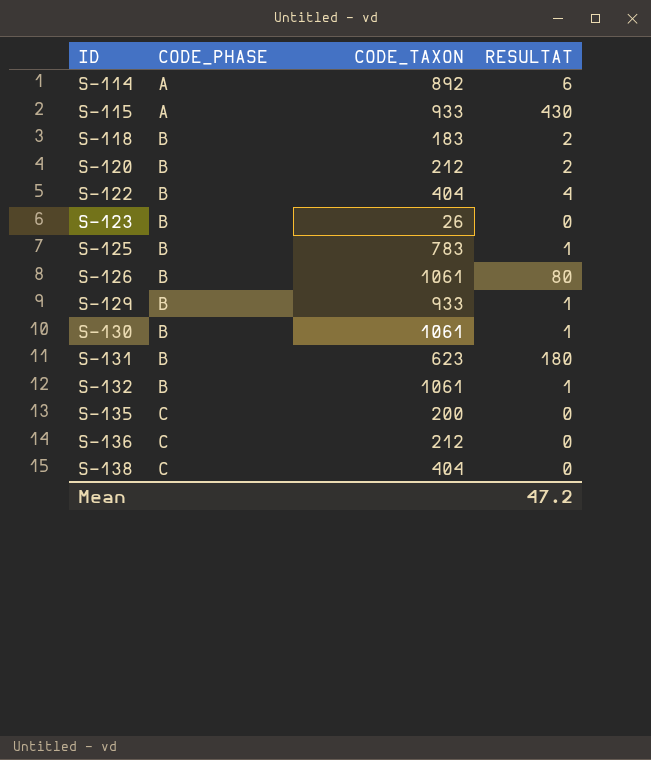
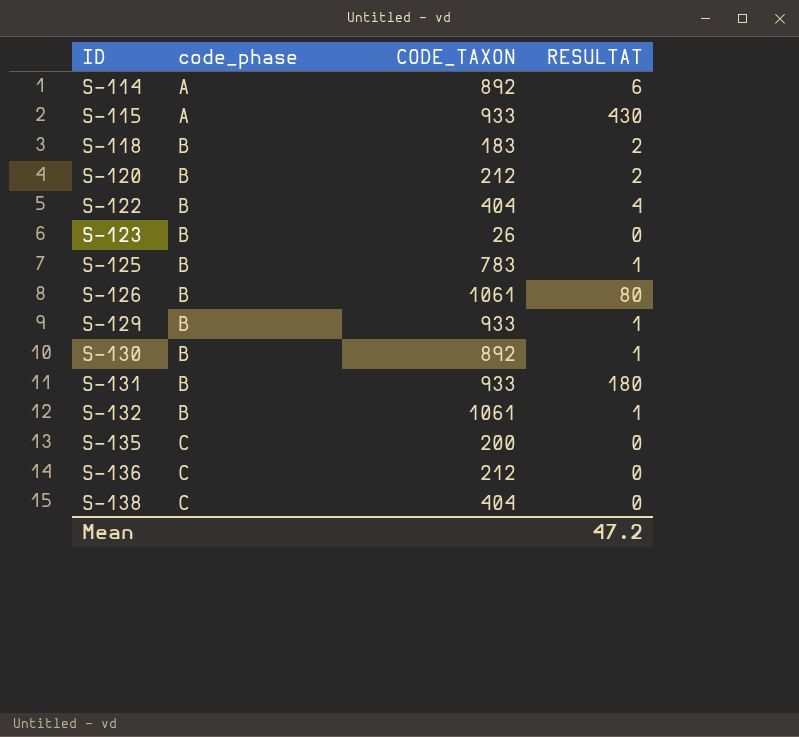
column name: CODE_PHASE -> code_phase
S-130 | CODE_TAXON: 1061 -> 892
S-131 | CODE_TAXON: 623 -> 933

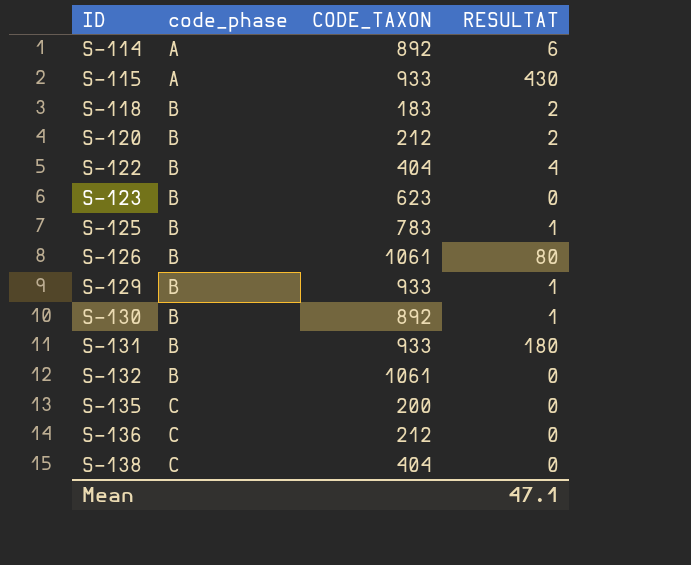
S-123 | CODE_TAXON: 26 -> 623
S-132 | RESULTAT: 1 -> 0
Mean | RESULTAT: 47.2 -> 47.1

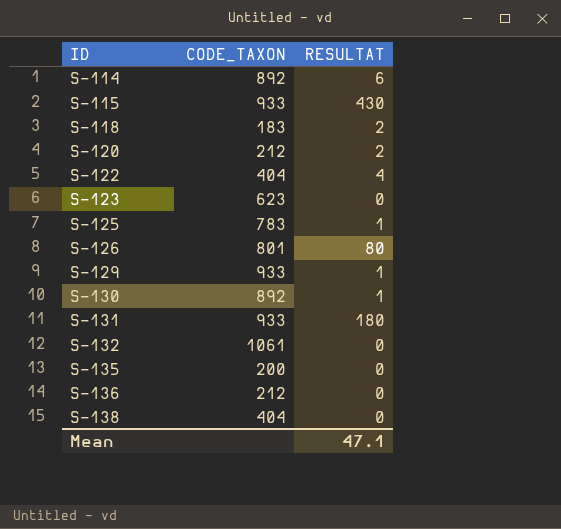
column code_phase | position: 2 -> none
S-126 | CODE_TAXON: 1061 -> 801

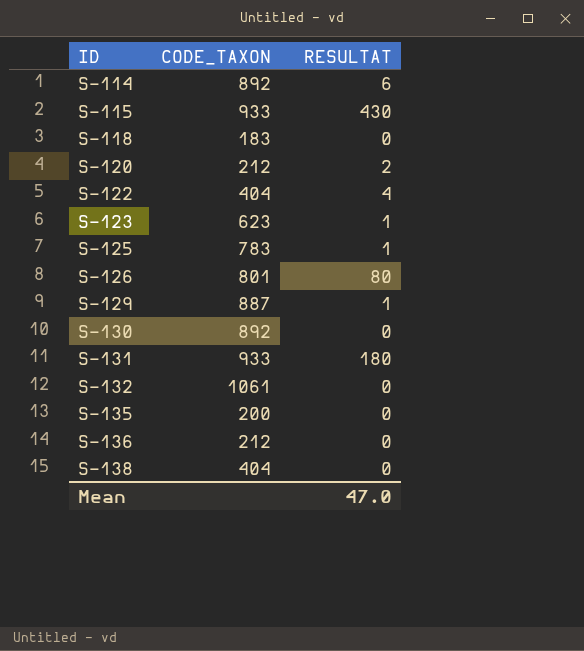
S-118 | RESULTAT: 2 -> 0
S-123 | RESULTAT: 0 -> 1
S-129 | CODE_TAXON: 933 -> 887
S-130 | RESULTAT: 1 -> 0
Mean | RESULTAT: 47.1 -> 47.0

